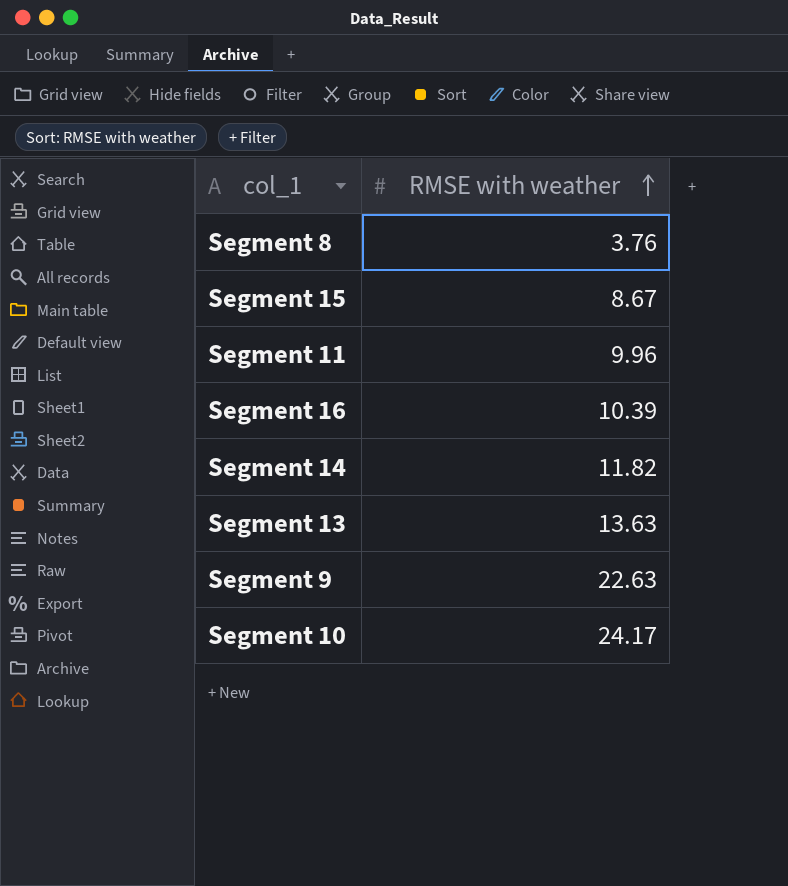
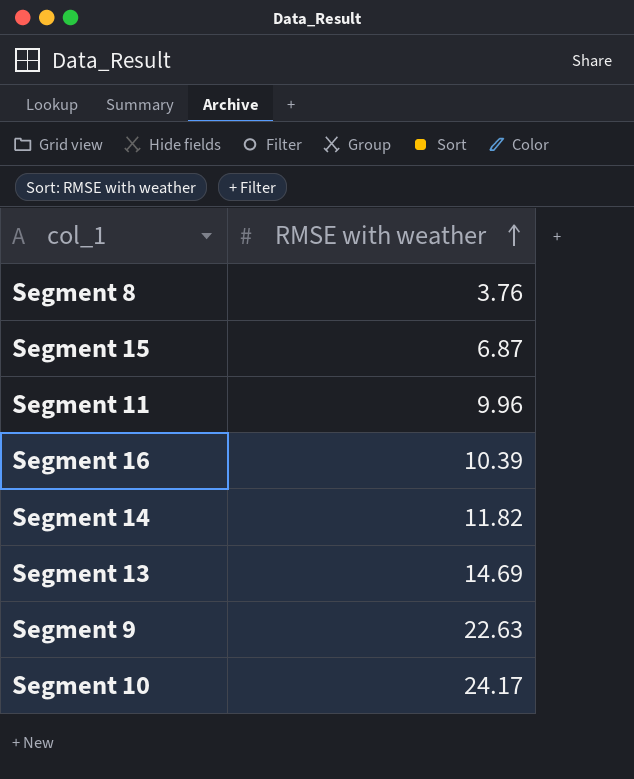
Segment 15 | RMSE with weather: 8.67 -> 6.87
Segment 13 | RMSE with weather: 13.63 -> 14.69

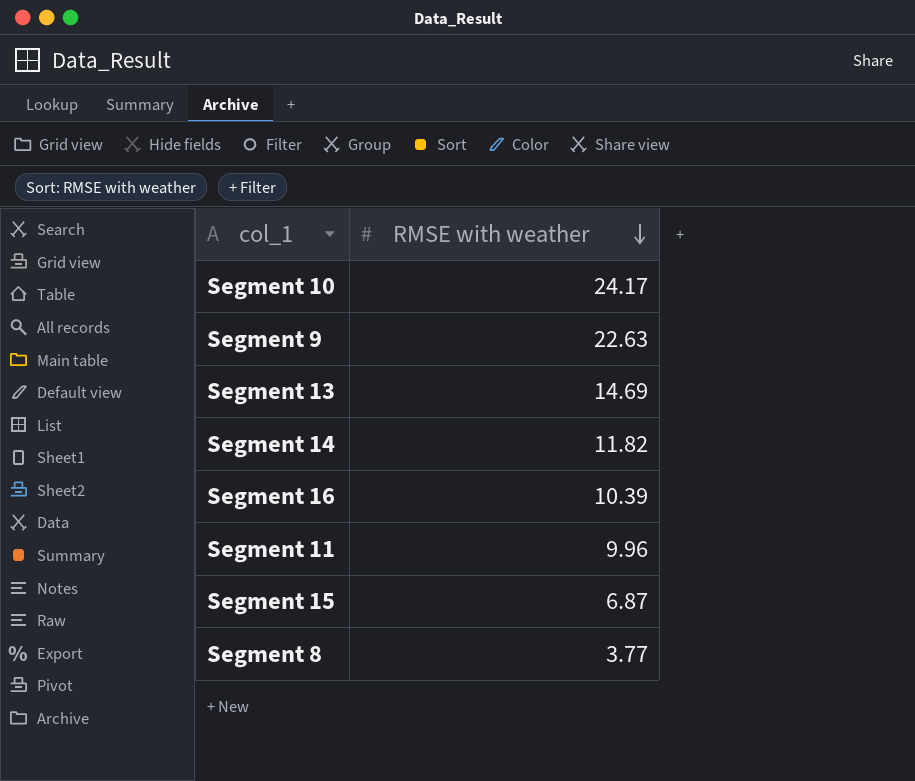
row order: RMSE with weather ascending -> RMSE with weather descending
Segment 8 | RMSE with weather: 3.76 -> 3.77

